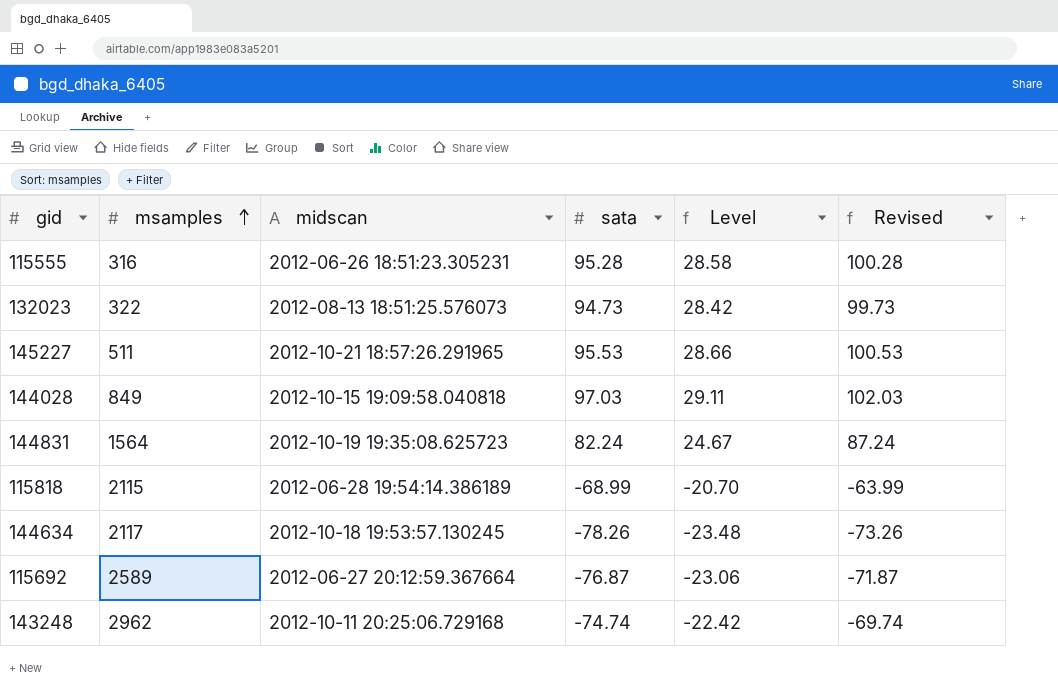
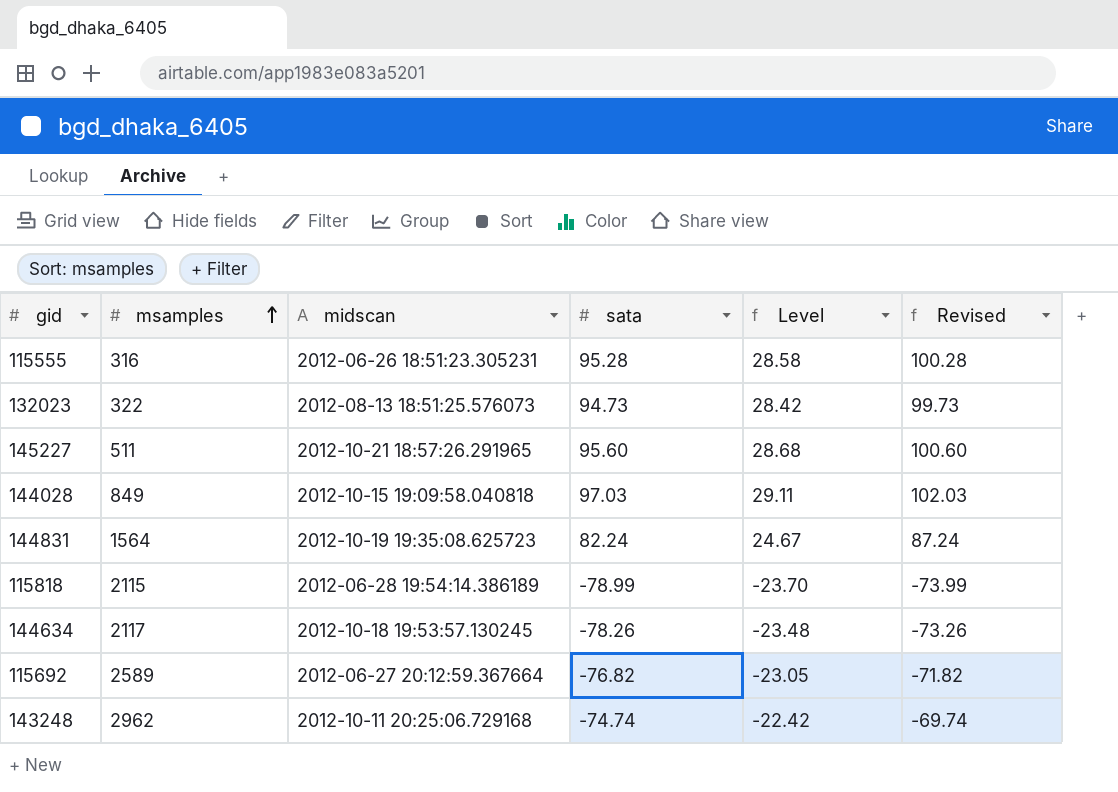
145227 | sata: 95.53 -> 95.60
145227 | Level: 28.66 -> 28.68
145227 | Revised: 100.53 -> 100.60
115818 | sata: -68.99 -> -78.99
115818 | Level: -20.70 -> -23.70
115818 | Revised: -63.99 -> -73.99
115692 | sata: -76.87 -> -76.82
115692 | Level: -23.06 -> -23.05
115692 | Revised: -71.87 -> -71.82

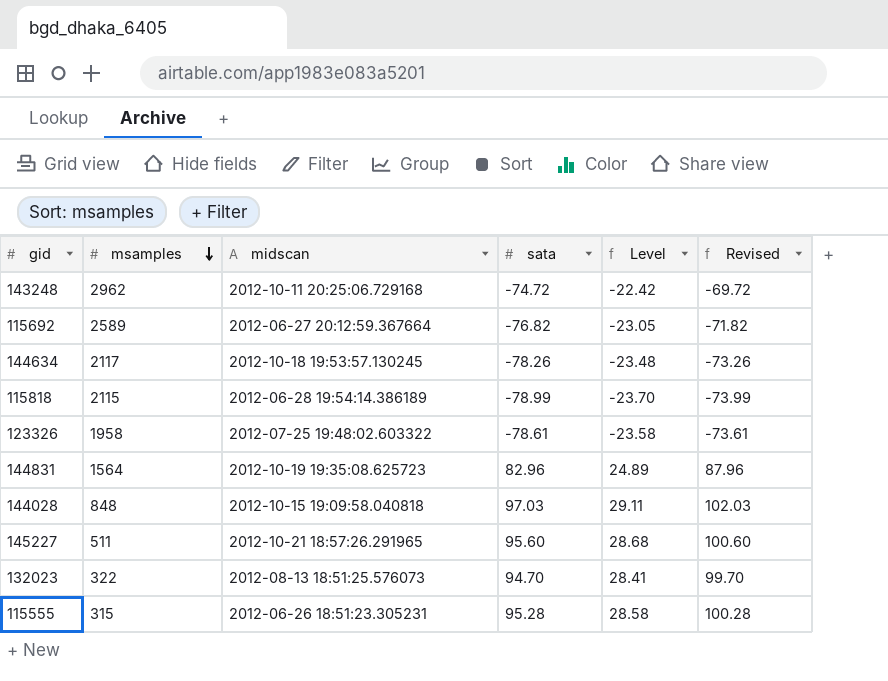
row order: msamples ascending -> msamples descending
143248 | sata: -74.74 -> -74.72
143248 | Revised: -69.74 -> -69.72
row 123326: none -> 1958 | 2012-07-25 19:48:02.603322 | -78.61 | -23.58 | -73.61
144831 | sata: 82.24 -> 82.96
144831 | Level: 24.67 -> 24.89
144831 | Revised: 87.24 -> 87.96
144028 | msamples: 849 -> 848
132023 | sata: 94.73 -> 94.70
132023 | Level: 28.42 -> 28.41
132023 | Revised: 99.73 -> 99.70
115555 | msamples: 316 -> 315

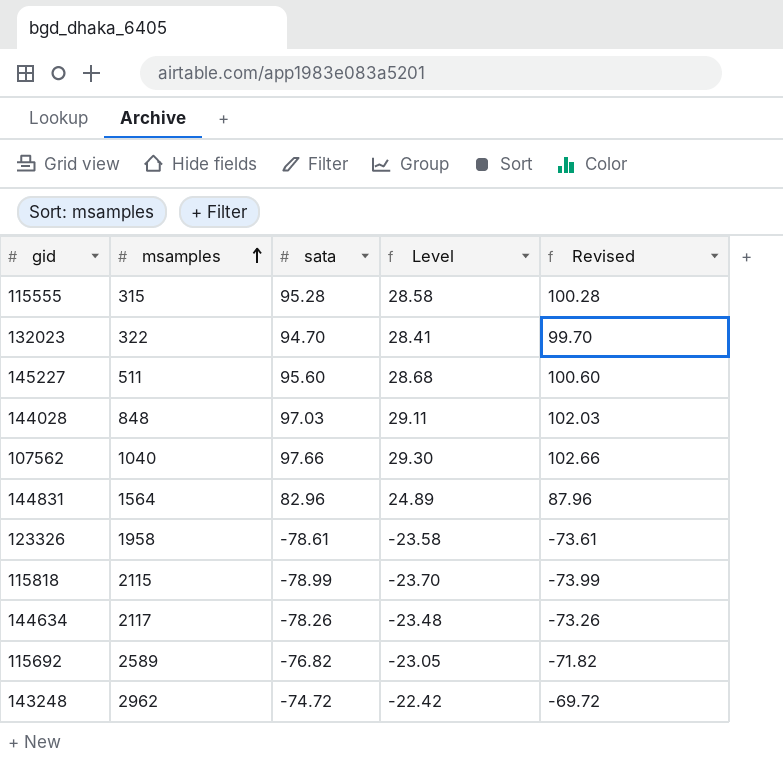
row order: msamples descending -> msamples ascending
column midscan | position: 3 -> none
row 107562: none -> 1040 | 97.66 | 29.30 | 102.66

